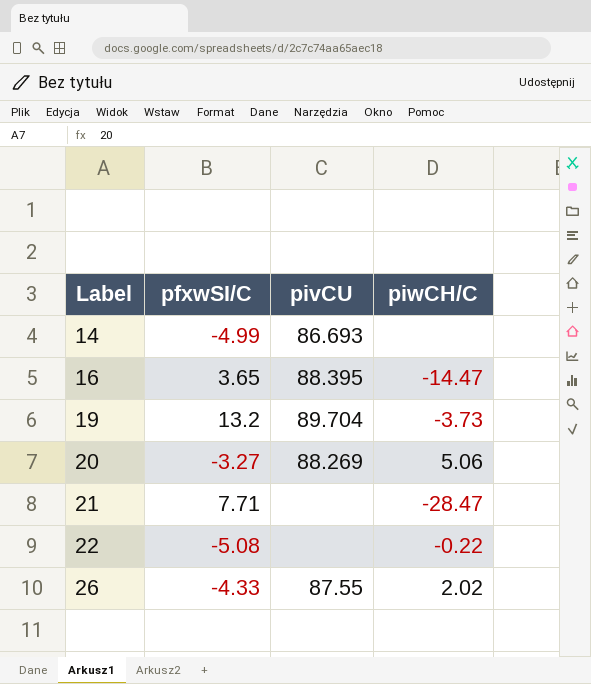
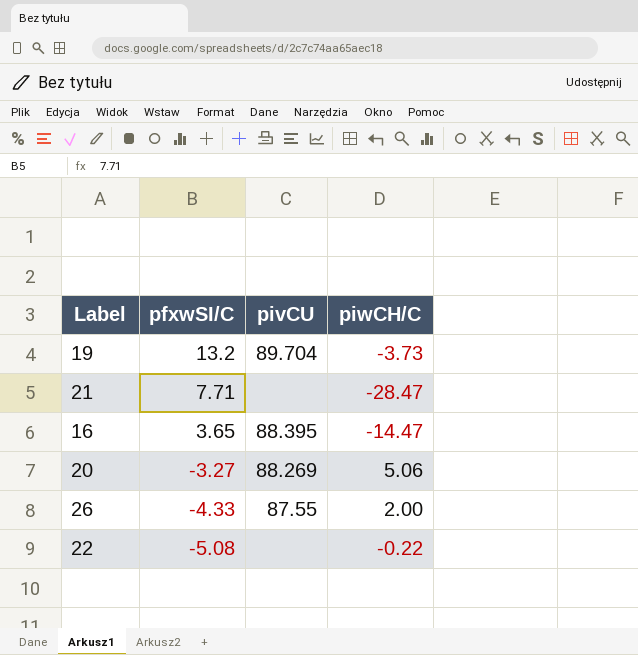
row order: Label ascending -> pfxwSI/C descending
row 14: -4.99 | 86.693 | none -> none
26 | piwCH/C: 2.02 -> 2.00

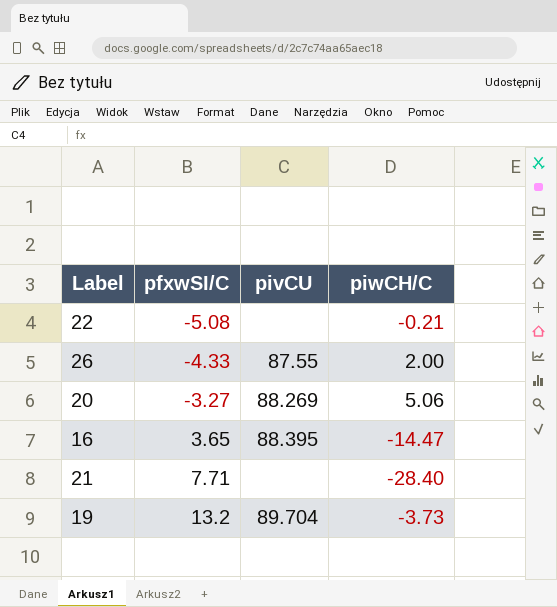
row order: pfxwSI/C descending -> pfxwSI/C ascending
22 | piwCH/C: -0.22 -> -0.21
21 | piwCH/C: -28.47 -> -28.40

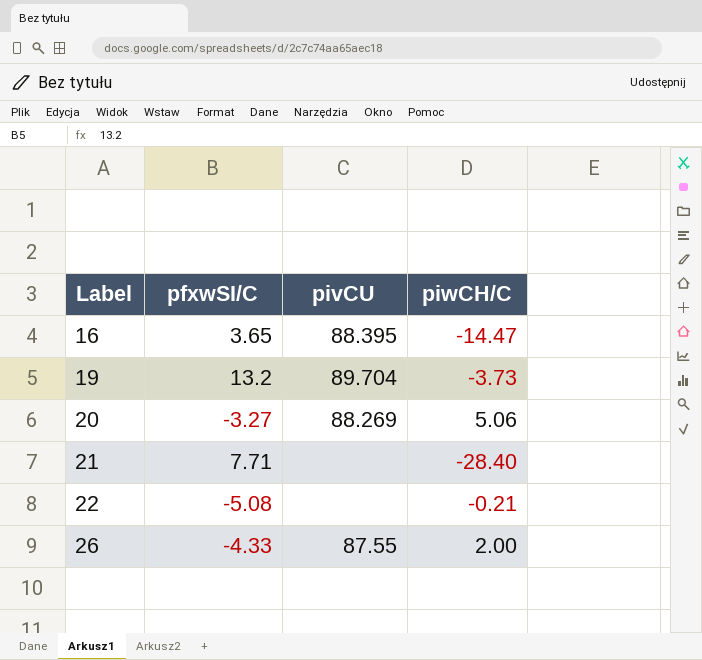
row order: pfxwSI/C ascending -> Label ascending

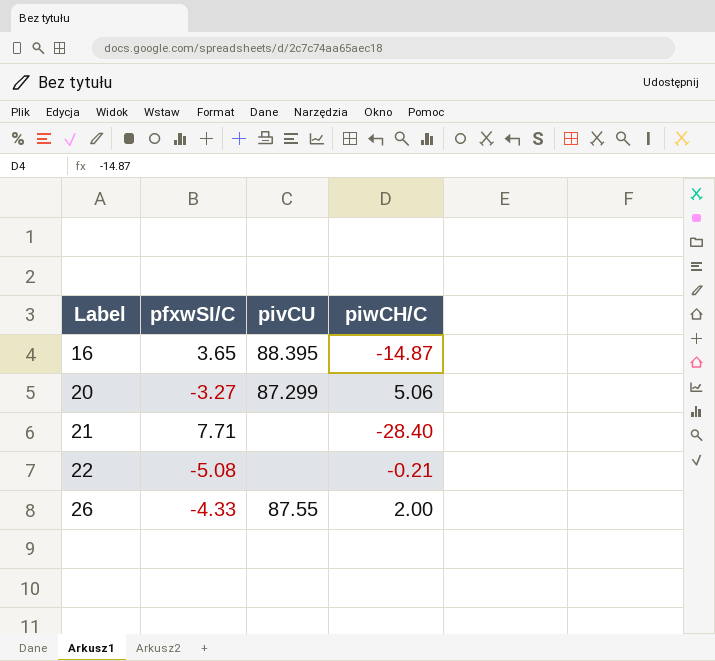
row 19: 13.2 | 89.704 | -3.73 -> none
16 | piwCH/C: -14.47 -> -14.87
20 | pivCU: 88.269 -> 87.299

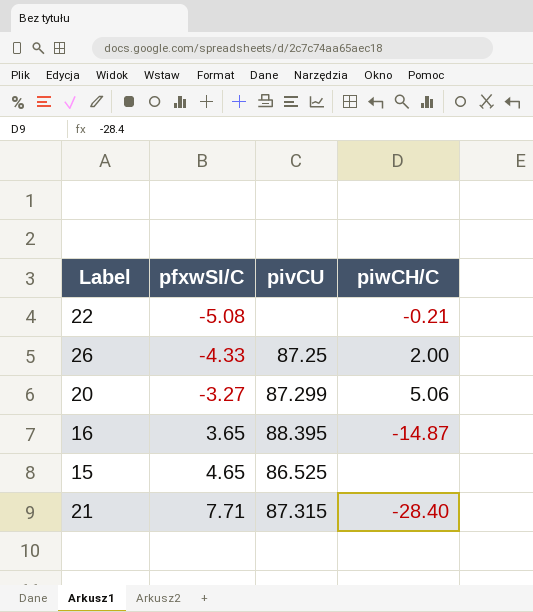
row order: Label ascending -> pfxwSI/C ascending
26 | pivCU: 87.55 -> 87.25
row 15: none -> 4.65 | 86.525 | none
21 | pivCU: none -> 87.315

